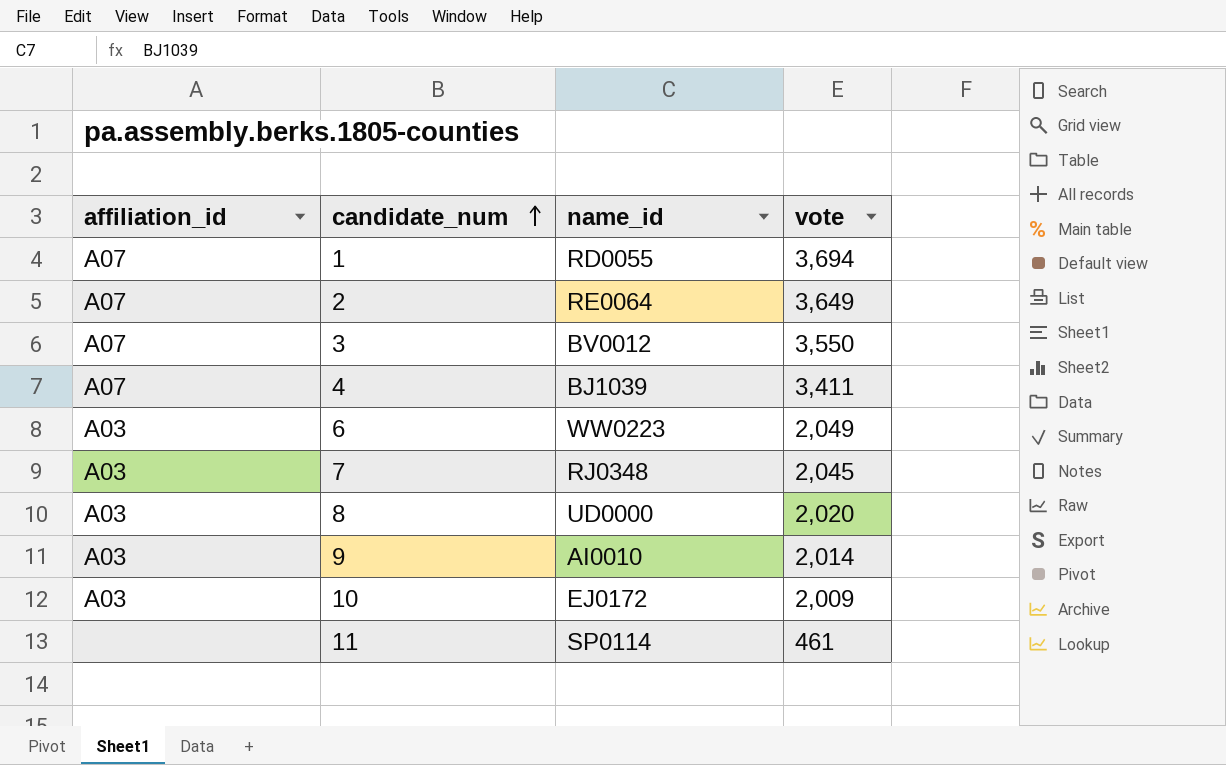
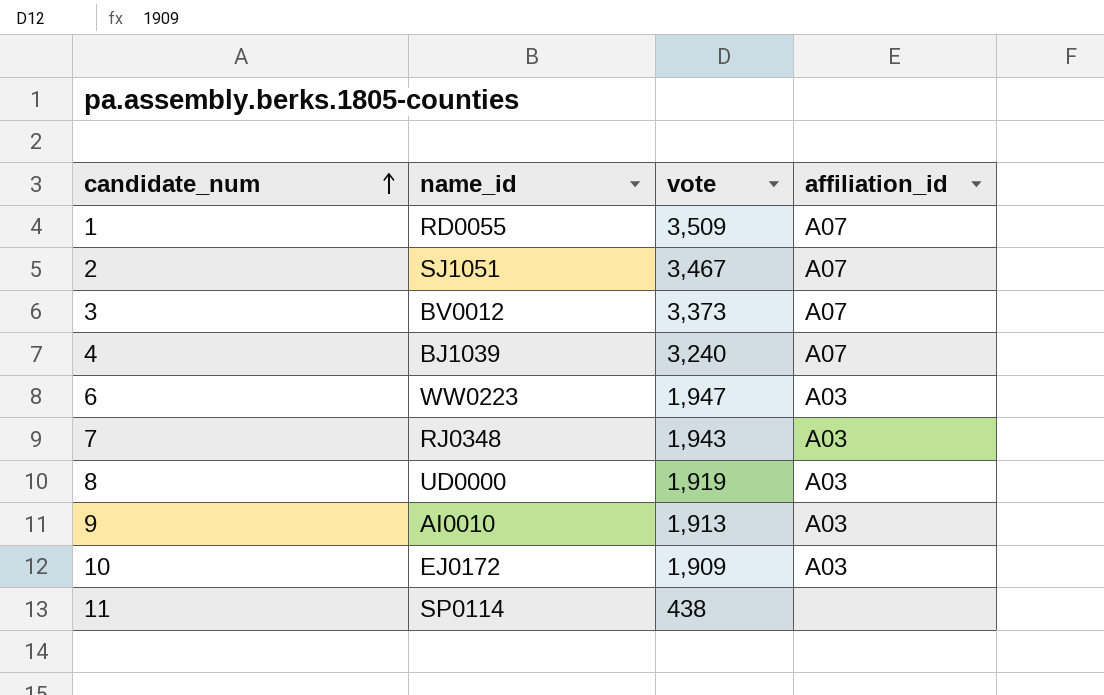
column affiliation_id | position: 1 -> 4
1 | vote: 3,694 -> 3,509
2 | name_id: RE0064 -> SJ1051
2 | vote: 3,649 -> 3,467
3 | vote: 3,550 -> 3,373
4 | vote: 3,411 -> 3,240
6 | vote: 2,049 -> 1,947
7 | vote: 2,045 -> 1,943
8 | vote: 2,020 -> 1,919
9 | vote: 2,014 -> 1,913
10 | vote: 2,009 -> 1,909
11 | vote: 461 -> 438

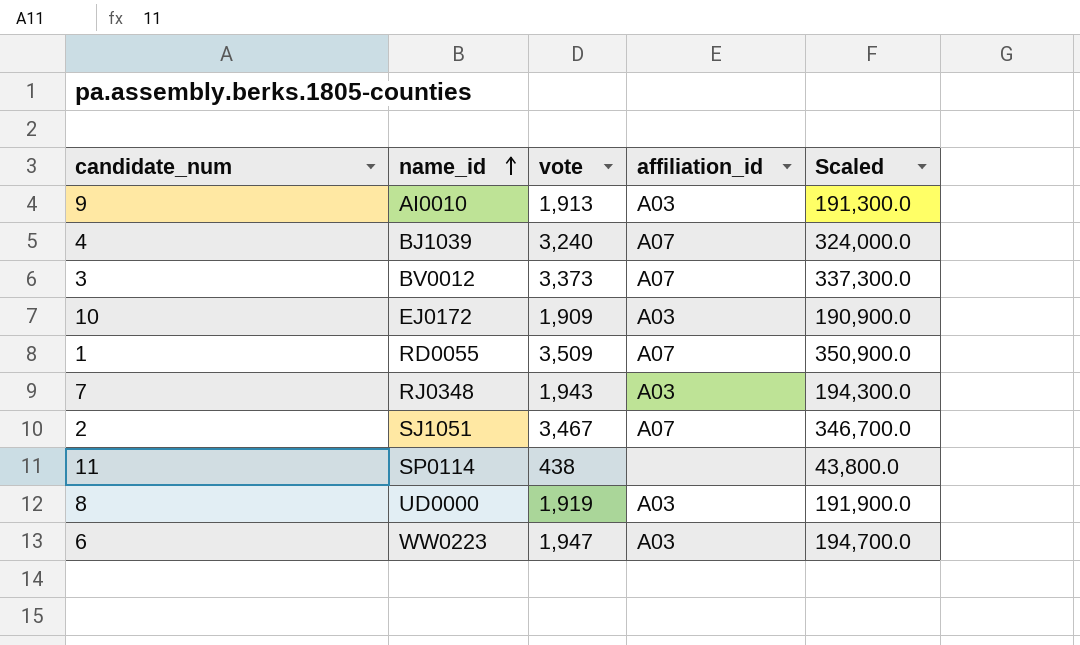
row order: candidate_num ascending -> name_id ascending
column Scaled | formula: none -> [vote] * 100

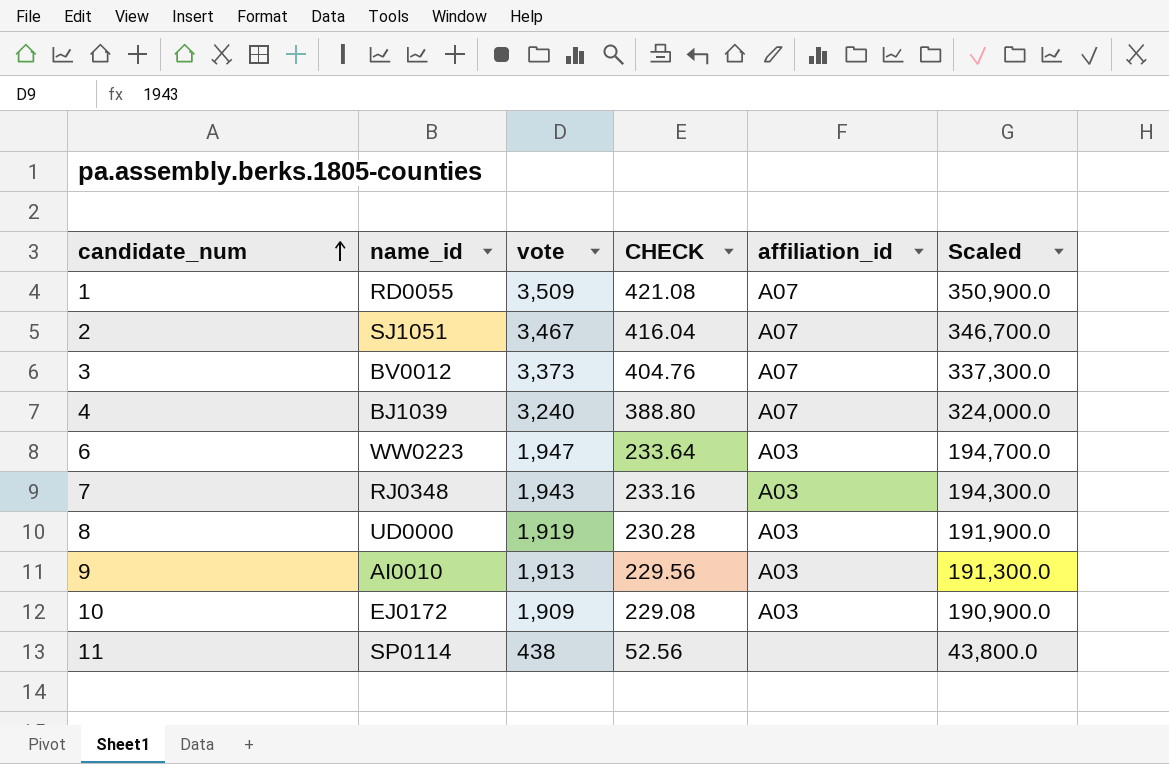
row order: name_id ascending -> candidate_num ascending
column CHECK | formula: none -> [vote] * 0.12

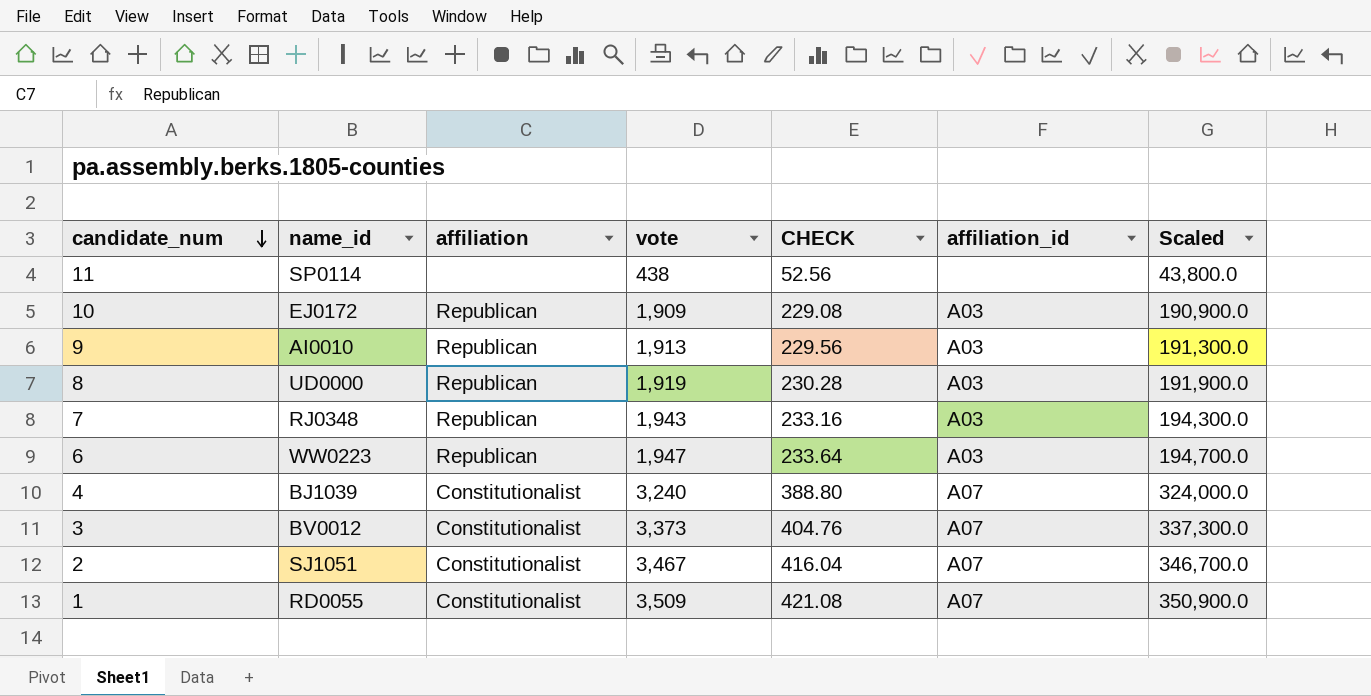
row order: candidate_num ascending -> candidate_num descending
column affiliation | position: none -> 3

